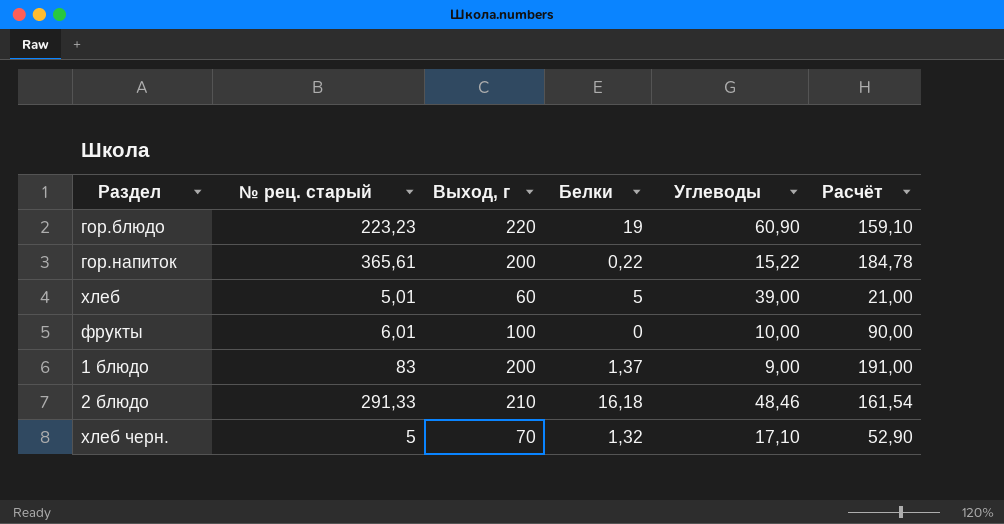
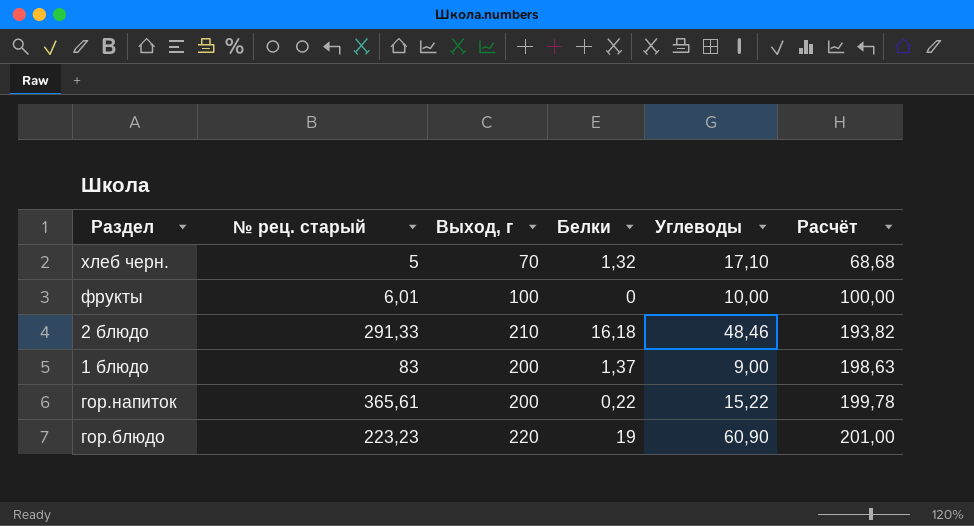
row order: none -> Расчёт ascending
column Расчёт | formula: [Выход, г] - [Углеводы] -> [Выход, г] - [Белки]
row хлеб: 5,01 | 60 | 5 | 39,00 | 21,00 -> none

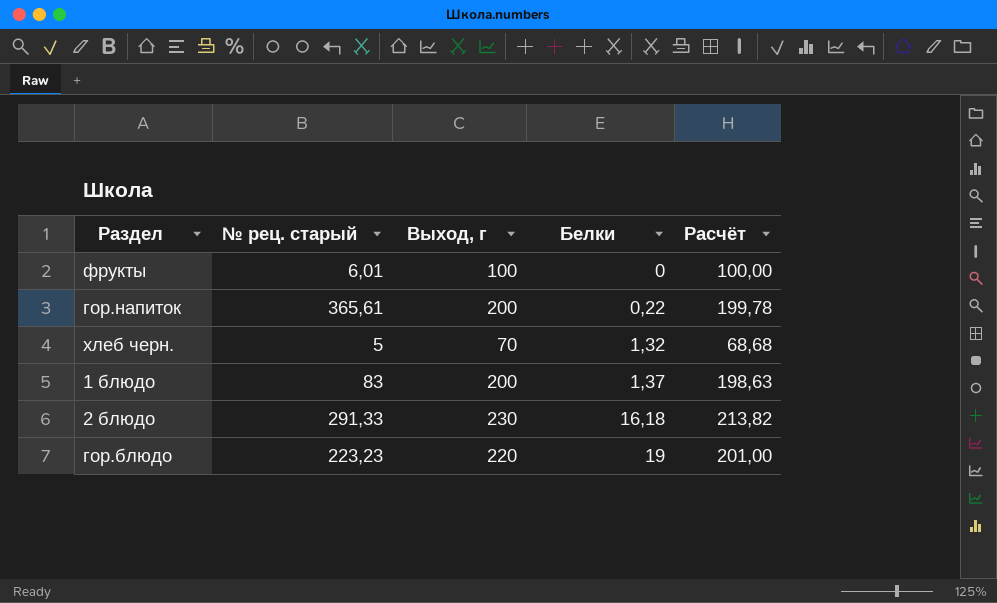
row order: Расчёт ascending -> Белки ascending
column Углеводы | position: 5 -> none
2 блюдо | Выход, г: 210 -> 230
2 блюдо | Расчёт: 193,82 -> 213,82

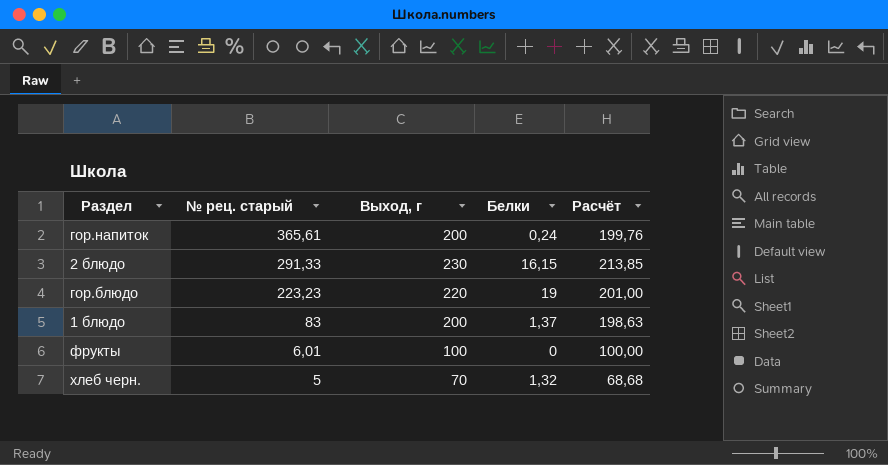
row order: Белки ascending -> № рец. старый descending
гор.напиток | Белки: 0,22 -> 0,24
гор.напиток | Расчёт: 199,78 -> 199,76
2 блюдо | Белки: 16,18 -> 16,15
2 блюдо | Расчёт: 213,82 -> 213,85

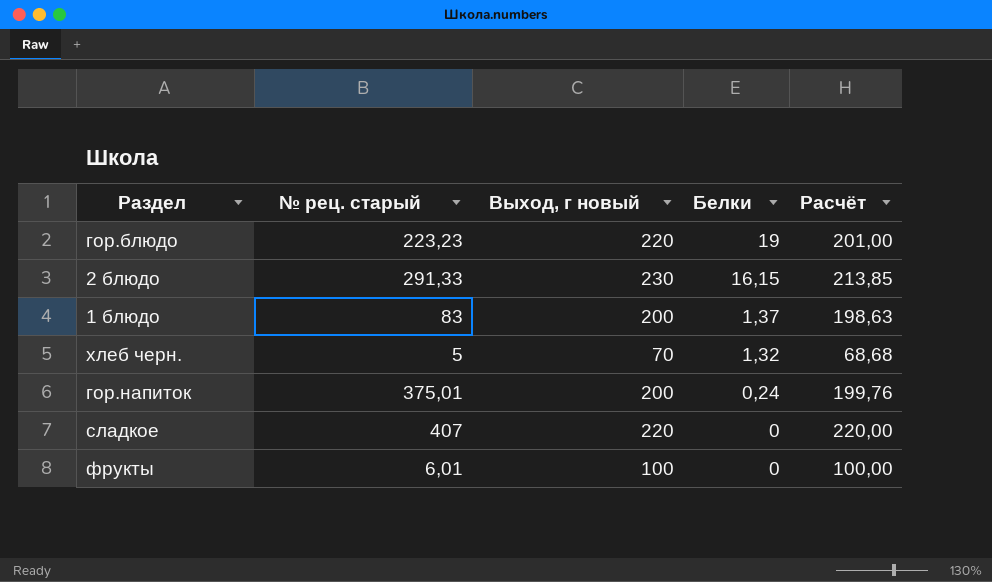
row order: № рец. старый descending -> Белки descending
column name: Выход, г -> Выход, г новый
гор.напиток | № рец. старый: 365,61 -> 375,01
row сладкое: none -> 407 | 220 | 0 | 220,00

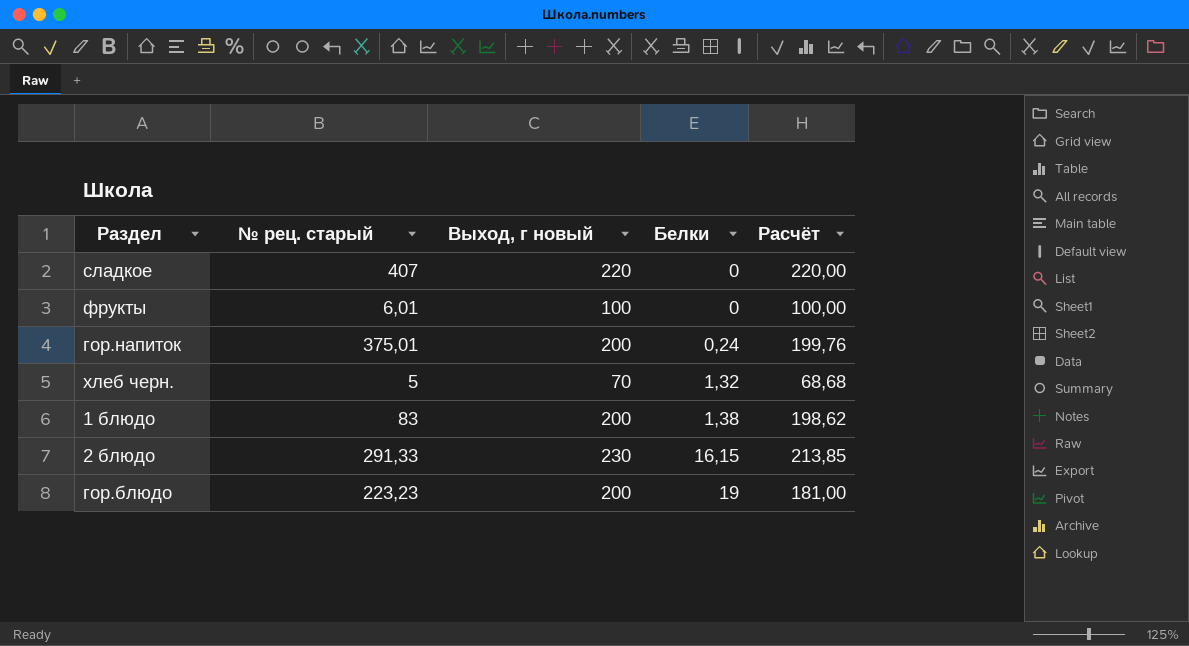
row order: Белки descending -> Белки ascending
1 блюдо | Белки: 1,37 -> 1,38
1 блюдо | Расчёт: 198,63 -> 198,62
гор.блюдо | Выход, г новый: 220 -> 200
гор.блюдо | Расчёт: 201,00 -> 181,00

